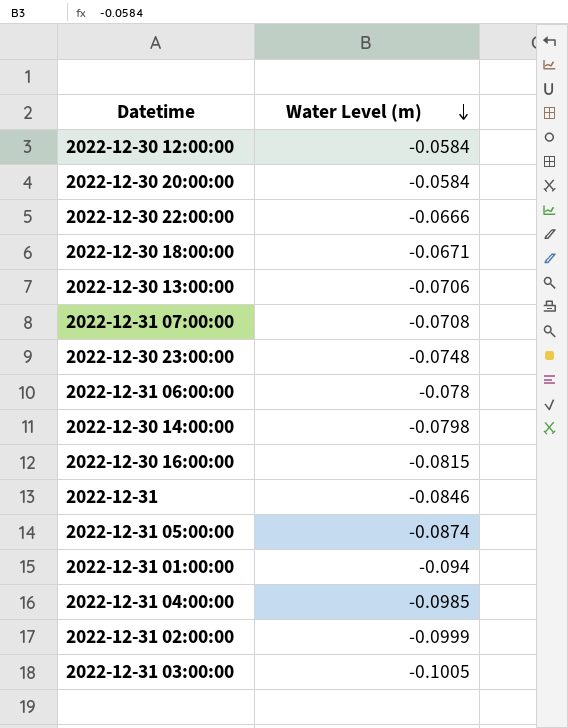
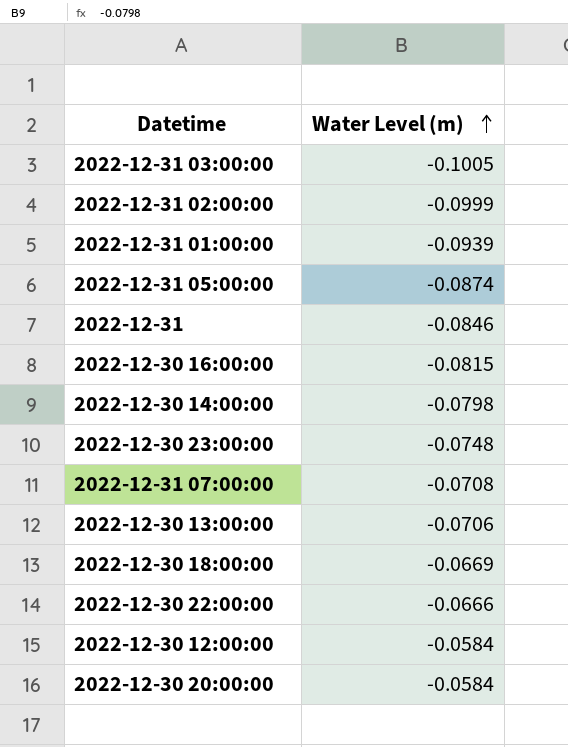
row order: Water Level (m) descending -> Water Level (m) ascending
row 2022-12-31 06:00:00: -0.078 -> none
row 2022-12-31 04:00:00: -0.0985 -> none
2022-12-31 01:00:00 | Water Level (m): -0.094 -> -0.0939
2022-12-30 18:00:00 | Water Level (m): -0.0671 -> -0.0669

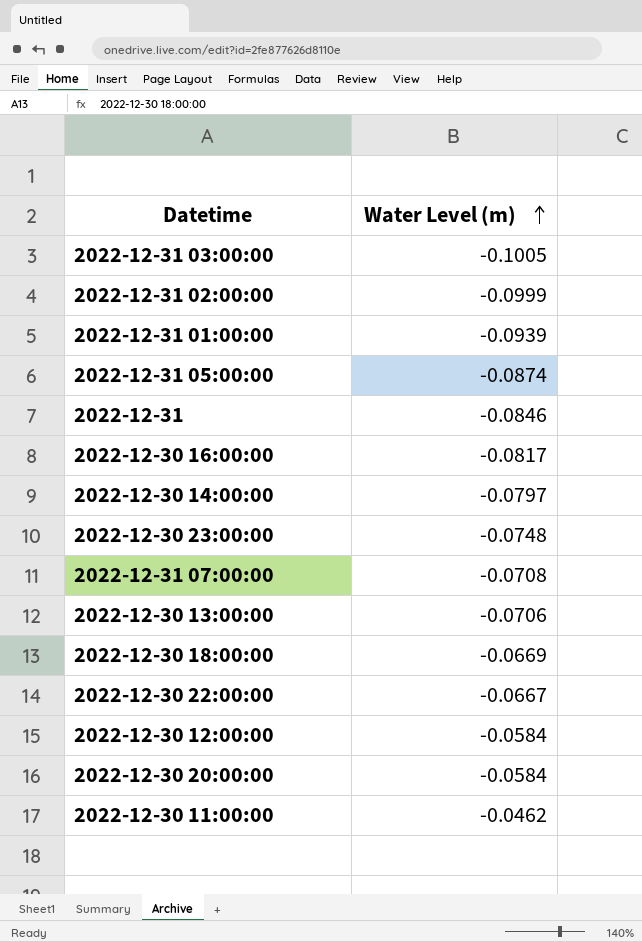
2022-12-30 16:00:00 | Water Level (m): -0.0815 -> -0.0817
2022-12-30 14:00:00 | Water Level (m): -0.0798 -> -0.0797
2022-12-30 22:00:00 | Water Level (m): -0.0666 -> -0.0667
row 2022-12-30 11:00:00: none -> -0.0462

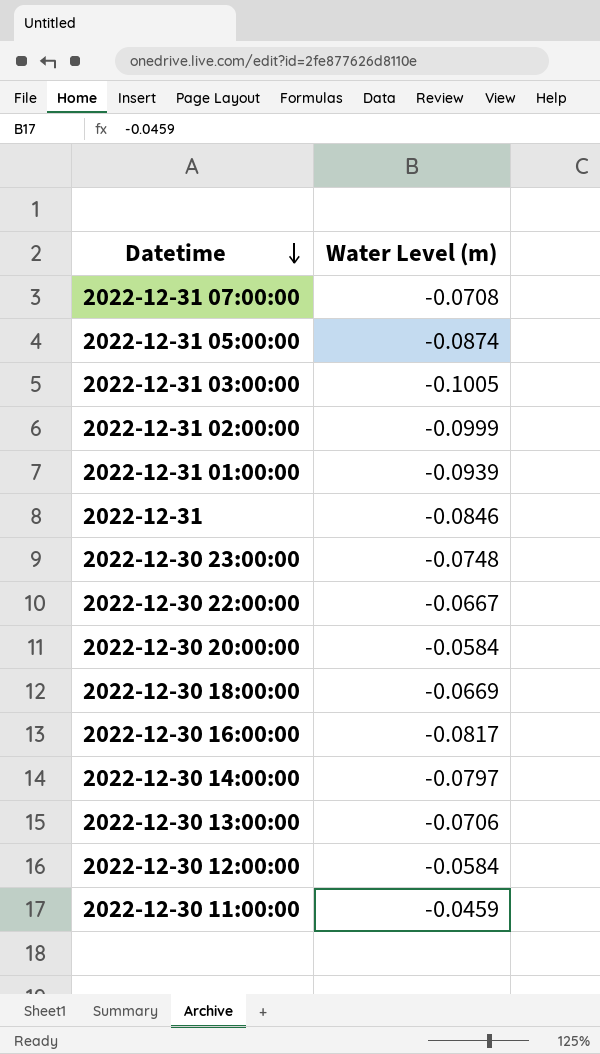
row order: Water Level (m) ascending -> Datetime descending
2022-12-30 11:00:00 | Water Level (m): -0.0462 -> -0.0459

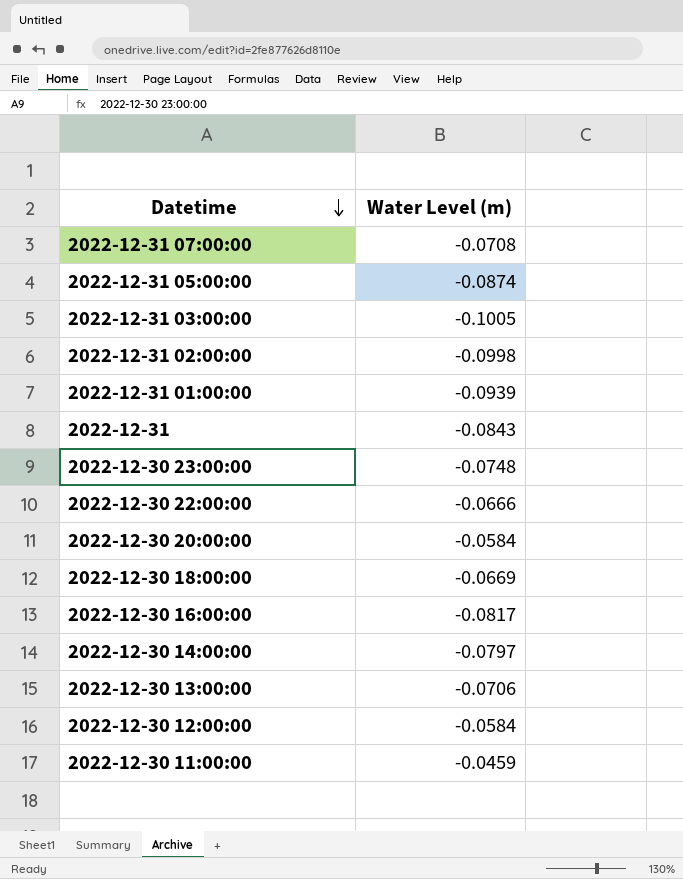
2022-12-31 02:00:00 | Water Level (m): -0.0999 -> -0.0998
2022-12-31 | Water Level (m): -0.0846 -> -0.0843
2022-12-30 22:00:00 | Water Level (m): -0.0667 -> -0.0666

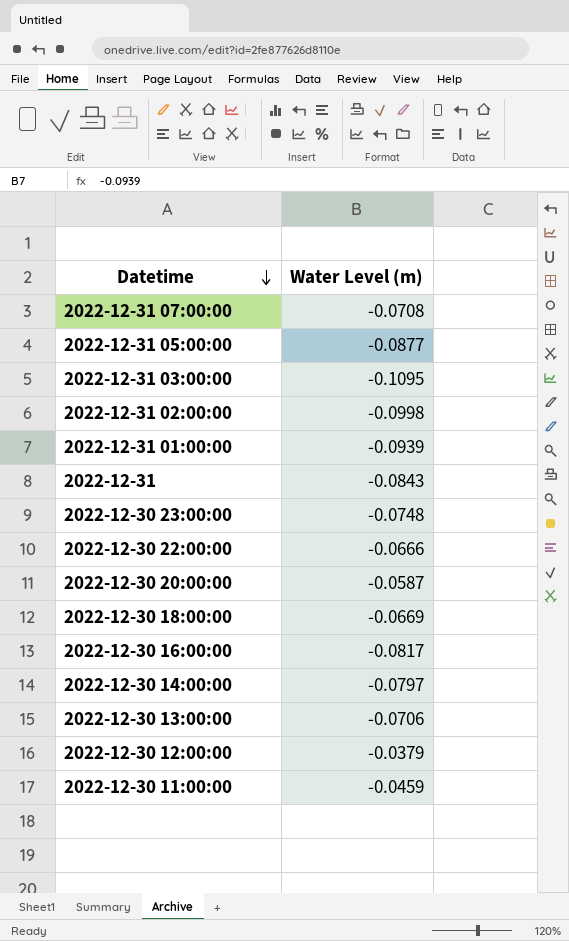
2022-12-31 05:00:00 | Water Level (m): -0.0874 -> -0.0877
2022-12-31 03:00:00 | Water Level (m): -0.1005 -> -0.1095
2022-12-30 20:00:00 | Water Level (m): -0.0584 -> -0.0587
2022-12-30 12:00:00 | Water Level (m): -0.0584 -> -0.0379

